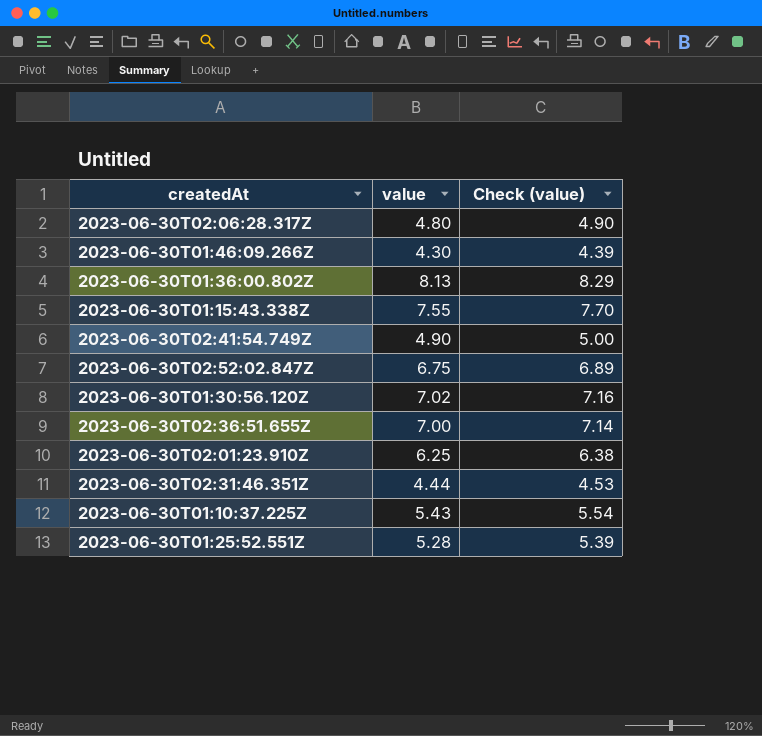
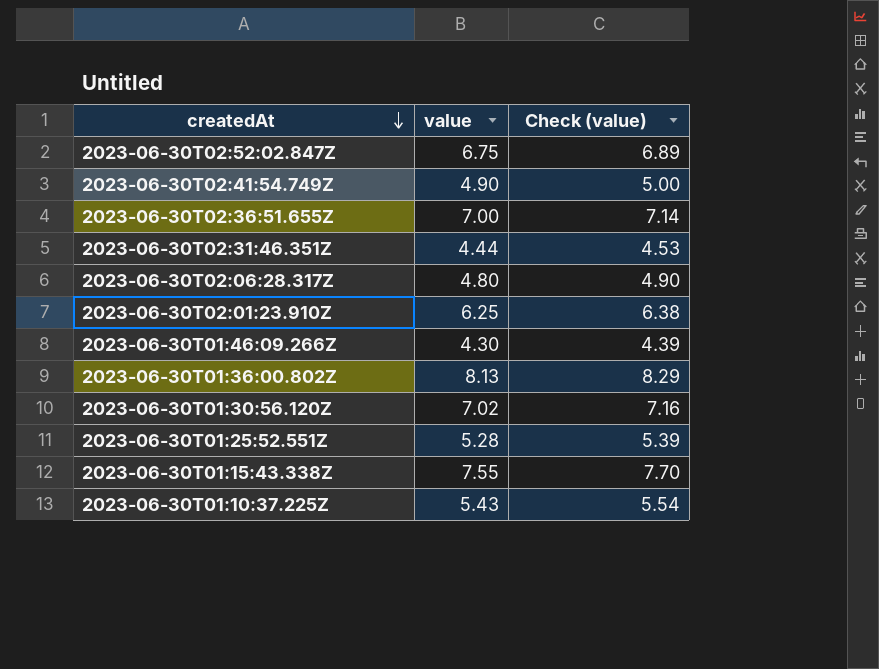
row order: none -> createdAt descending

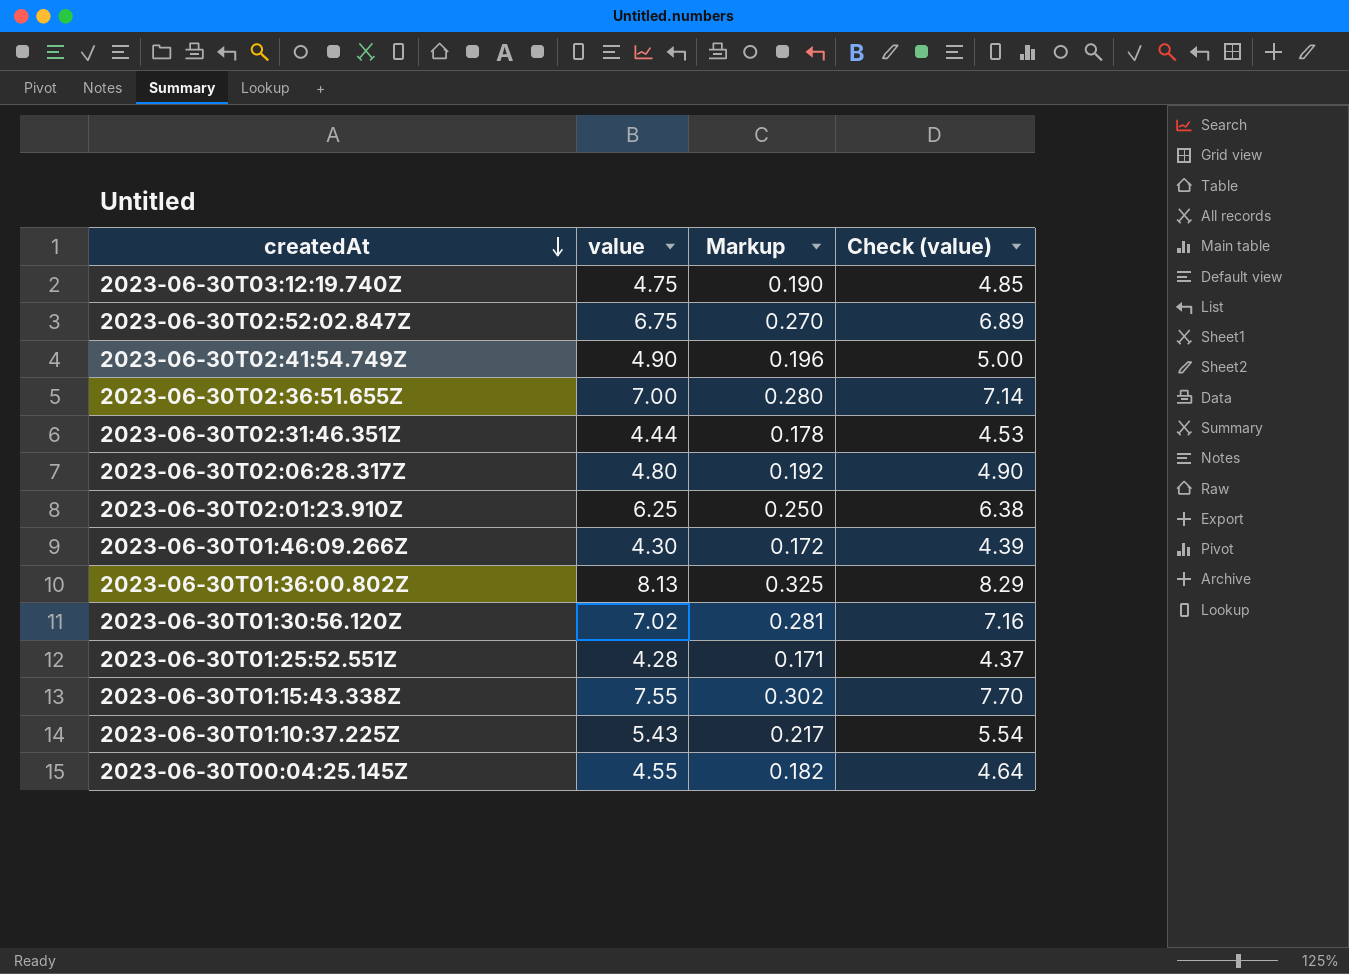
column Markup | formula: none -> [value] * 0.04
row 2023-06-30T03:12:19.740Z: none -> 4.75 | 0.190 | 4.85
2023-06-30T01:25:52.551Z | value: 5.28 -> 4.28
2023-06-30T01:25:52.551Z | Check (value): 5.39 -> 4.37
row 2023-06-30T00:04:25.145Z: none -> 4.55 | 0.182 | 4.64

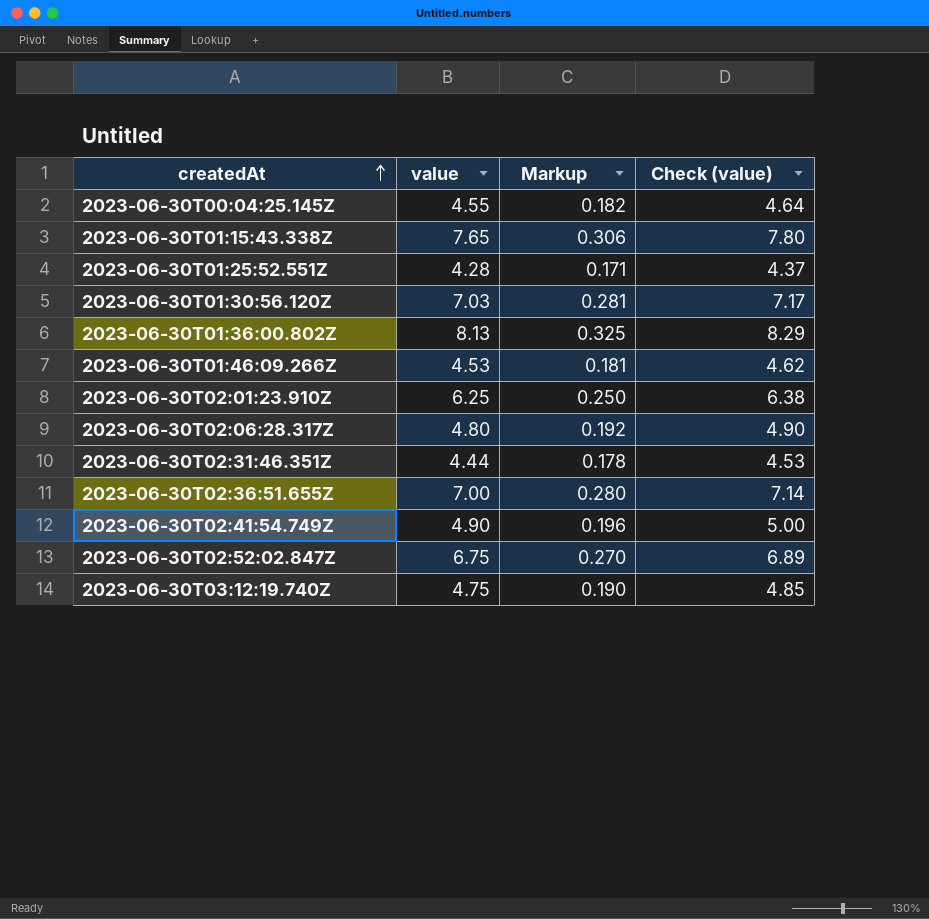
row order: createdAt descending -> createdAt ascending
row 2023-06-30T01:10:37.225Z: 5.43 | 0.217 | 5.54 -> none
2023-06-30T01:15:43.338Z | value: 7.55 -> 7.65
2023-06-30T01:15:43.338Z | Markup: 0.302 -> 0.306
2023-06-30T01:15:43.338Z | Check (value): 7.70 -> 7.80
2023-06-30T01:30:56.120Z | value: 7.02 -> 7.03
2023-06-30T01:30:56.120Z | Check (value): 7.16 -> 7.17
2023-06-30T01:46:09.266Z | value: 4.30 -> 4.53
2023-06-30T01:46:09.266Z | Markup: 0.172 -> 0.181
2023-06-30T01:46:09.266Z | Check (value): 4.39 -> 4.62

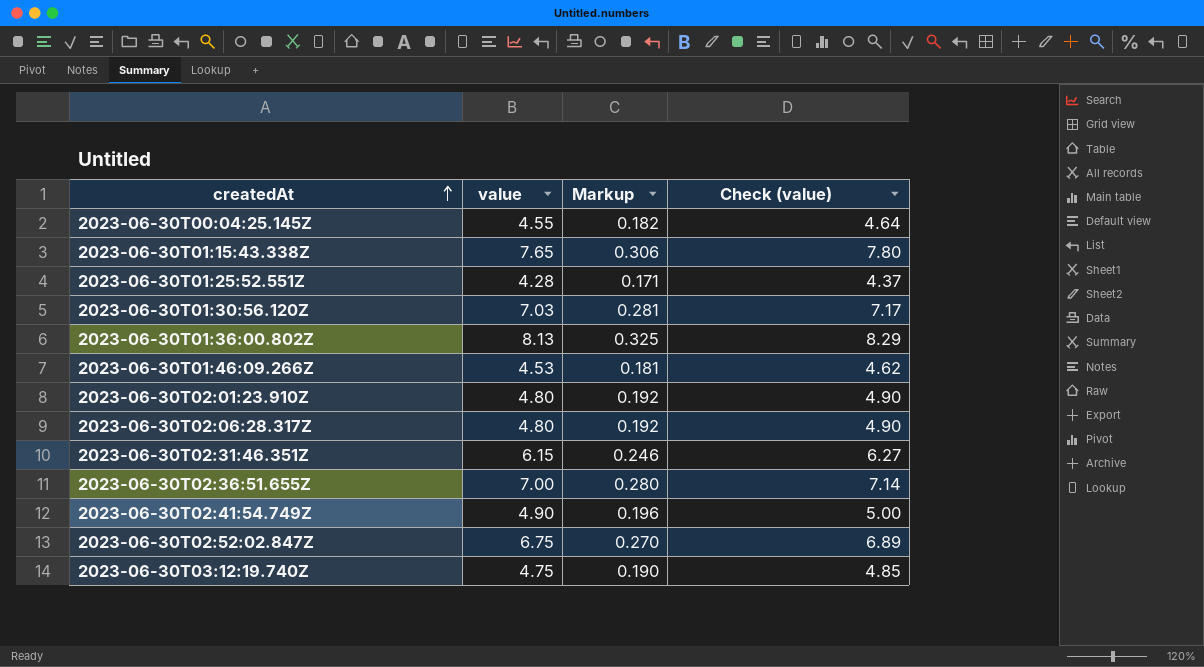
2023-06-30T02:01:23.910Z | value: 6.25 -> 4.80
2023-06-30T02:01:23.910Z | Markup: 0.250 -> 0.192
2023-06-30T02:01:23.910Z | Check (value): 6.38 -> 4.90
2023-06-30T02:31:46.351Z | value: 4.44 -> 6.15
2023-06-30T02:31:46.351Z | Markup: 0.178 -> 0.246
2023-06-30T02:31:46.351Z | Check (value): 4.53 -> 6.27

